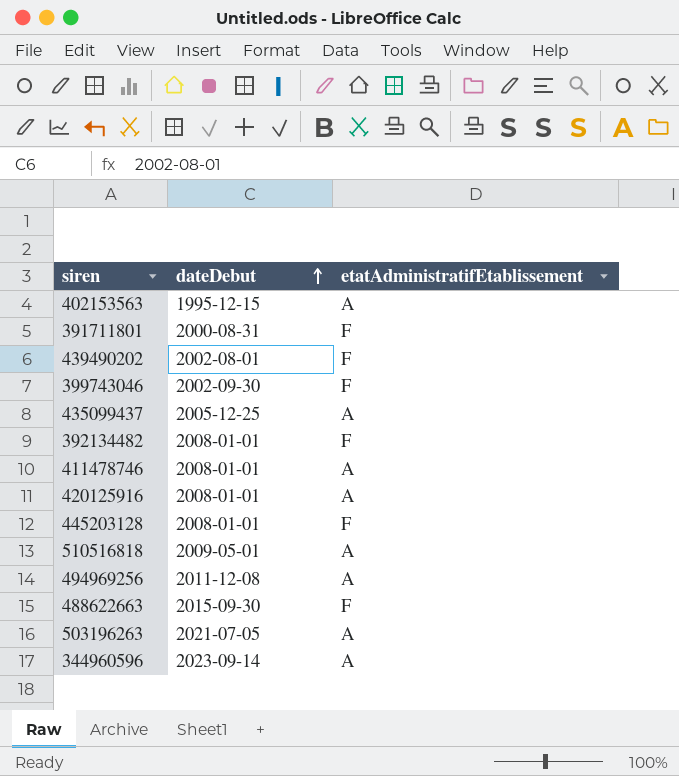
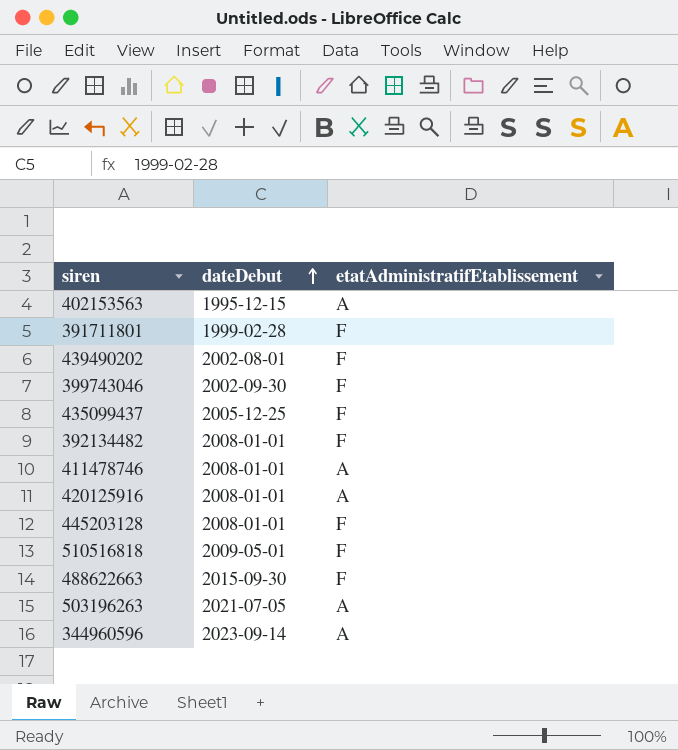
row 494969256: 2011-12-08 | A -> none
391711801 | dateDebut: 2000-08-31 -> 1999-02-28
435099437 | etatAdministratifEtablissement: A -> F
510516818 | etatAdministratifEtablissement: A -> F

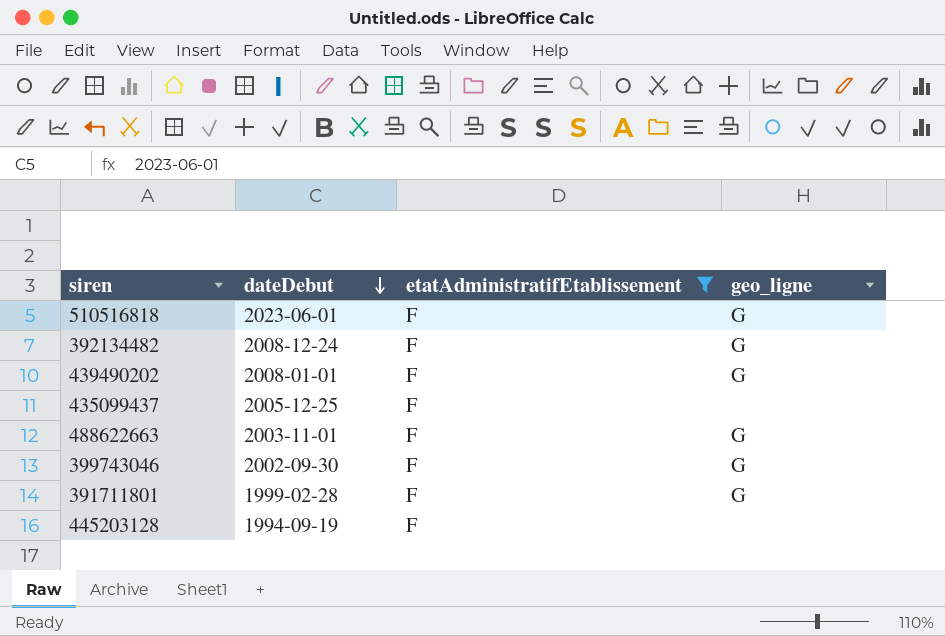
filter: none -> etatAdministratifEtablissement = F
row order: dateDebut ascending -> dateDebut descending
column geo_ligne | position: none -> 4
510516818 | dateDebut: 2009-05-01 -> 2023-06-01
392134482 | dateDebut: 2008-01-01 -> 2008-12-24
439490202 | dateDebut: 2002-08-01 -> 2008-01-01
488622663 | dateDebut: 2015-09-30 -> 2003-11-01
445203128 | dateDebut: 2008-01-01 -> 1994-09-19

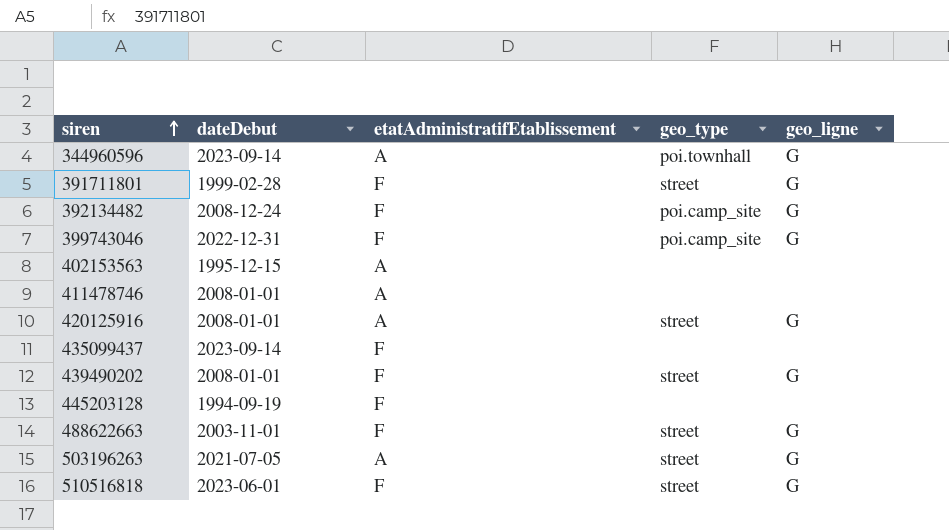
filter: etatAdministratifEtablissement = F -> none
row order: dateDebut descending -> siren ascending
column geo_type | position: none -> 4
399743046 | dateDebut: 2002-09-30 -> 2022-12-31
435099437 | dateDebut: 2005-12-25 -> 2023-09-14

